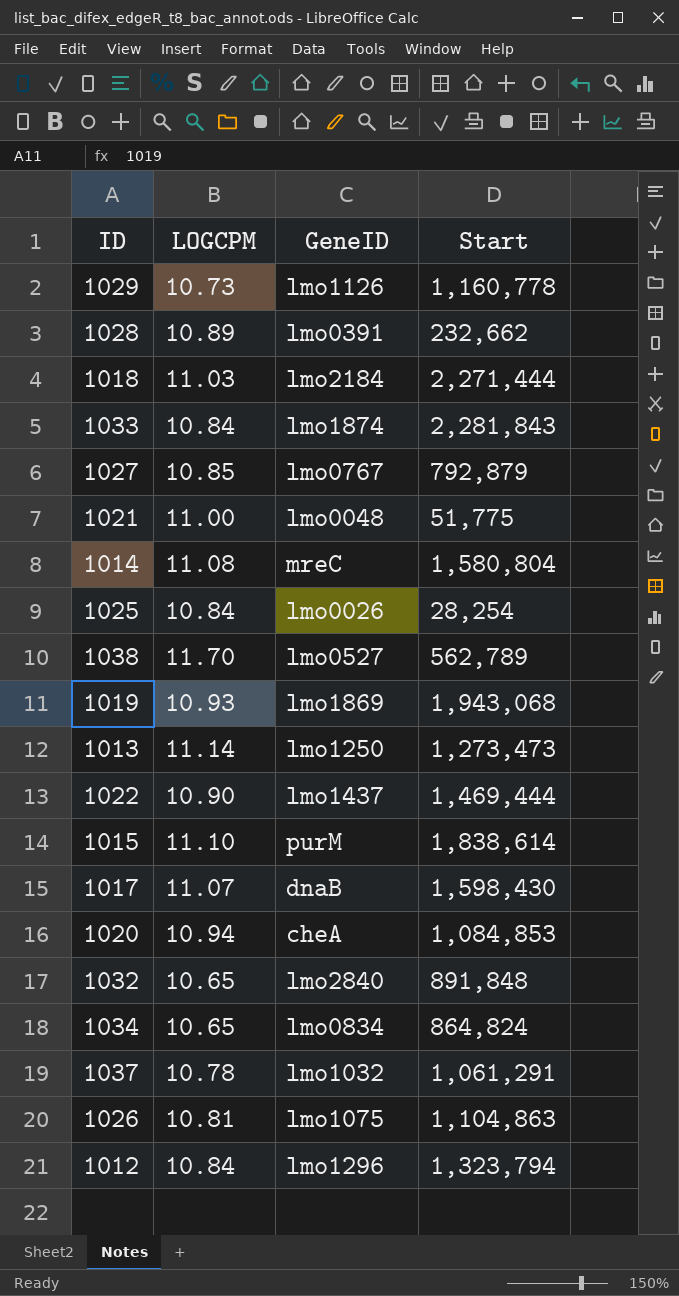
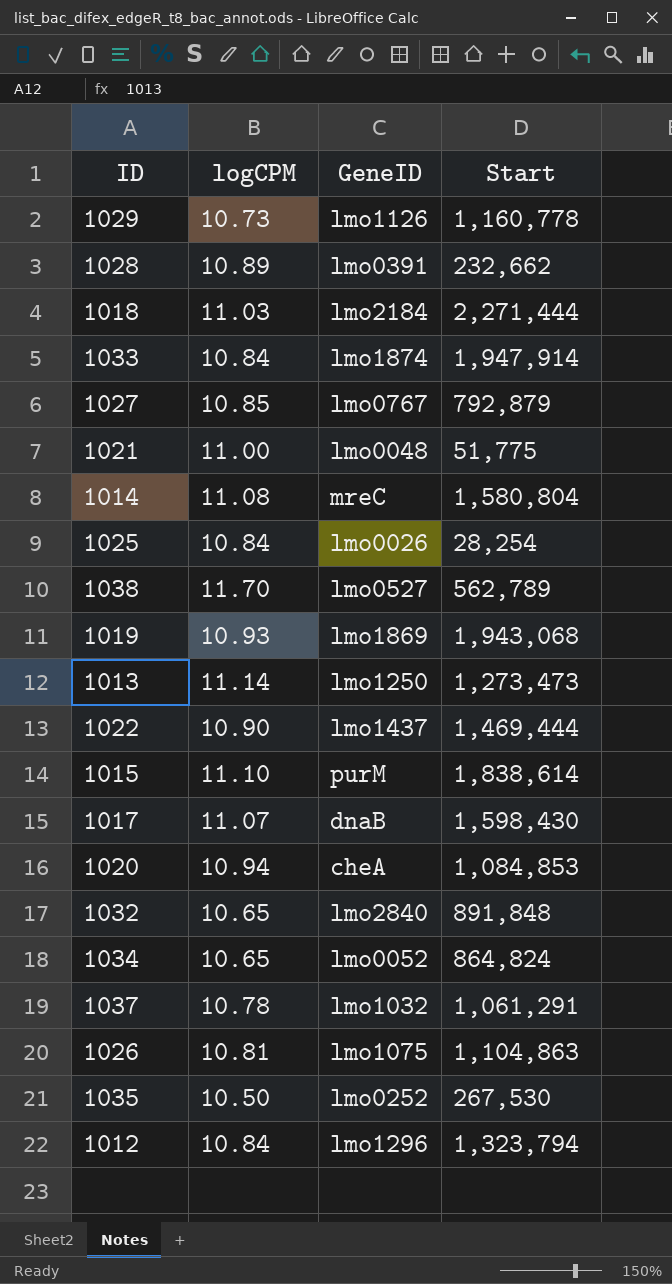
column name: LOGCPM -> logCPM
1033 | Start: 2,281,843 -> 1,947,914
1034 | GeneID: lmo0834 -> lmo0052
row 1035: none -> 10.50 | lmo0252 | 267,530

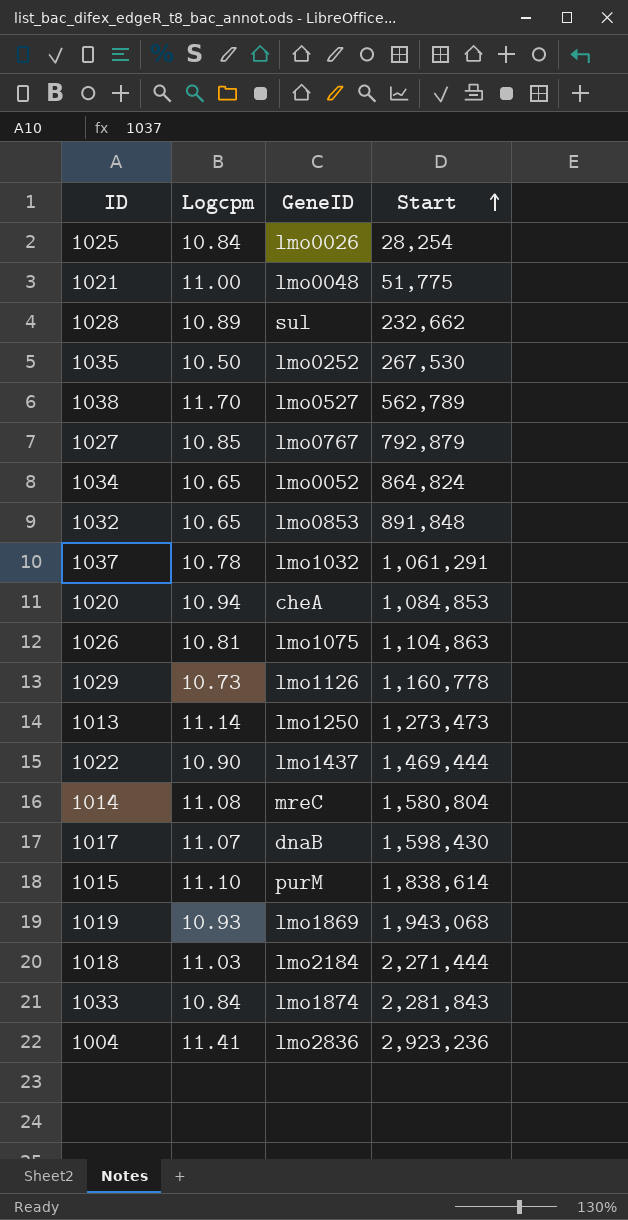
row order: none -> Start ascending
column name: logCPM -> Logcpm
row 1012: 10.84 | lmo1296 | 1,323,794 -> none
1028 | GeneID: lmo0391 -> sul
1032 | GeneID: lmo2840 -> lmo0853
1033 | Start: 1,947,914 -> 2,281,843
row 1004: none -> 11.41 | lmo2836 | 2,923,236

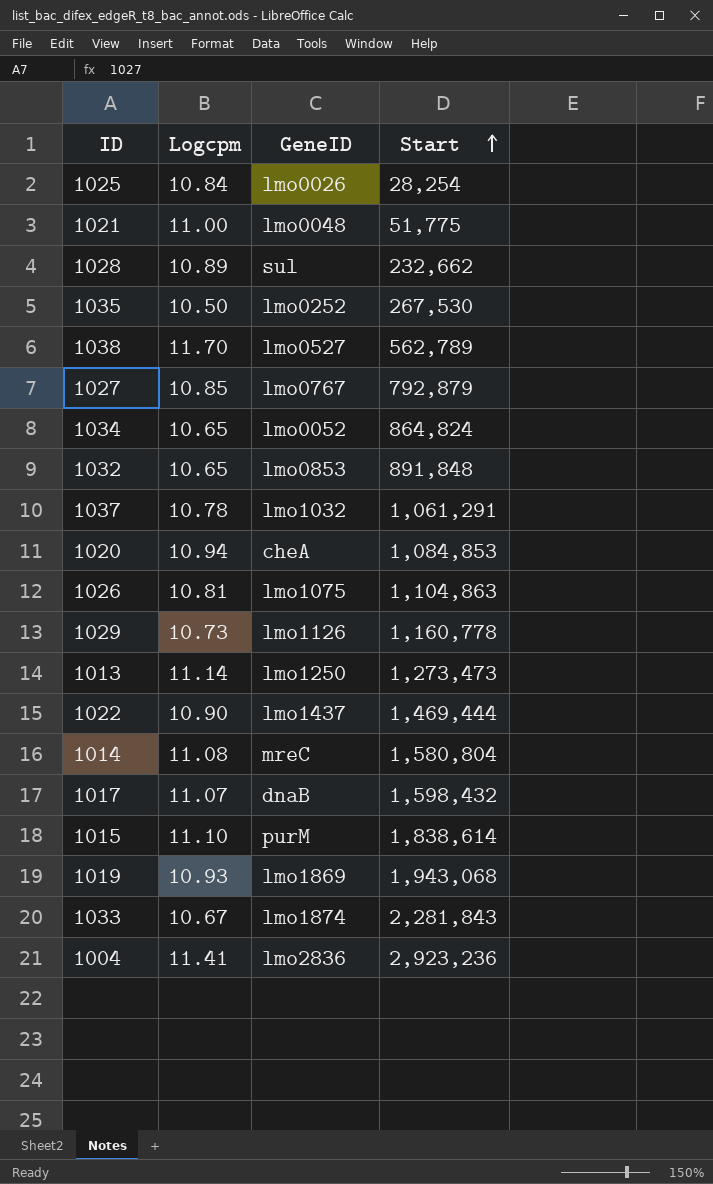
row 1018: 11.03 | lmo2184 | 2,271,444 -> none
1017 | Start: 1,598,430 -> 1,598,432
1033 | Logcpm: 10.84 -> 10.67

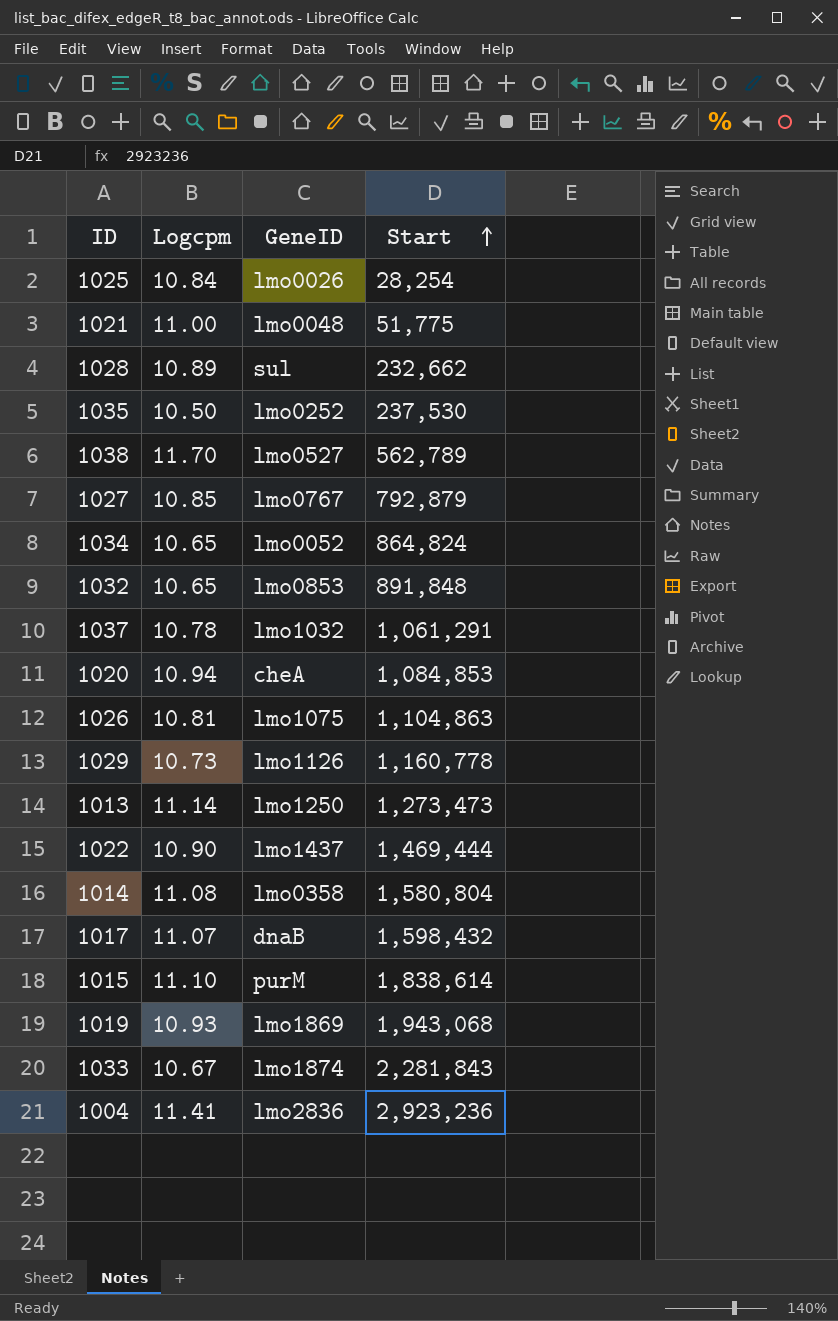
1035 | Start: 267,530 -> 237,530
1014 | GeneID: mreC -> lmo0358

